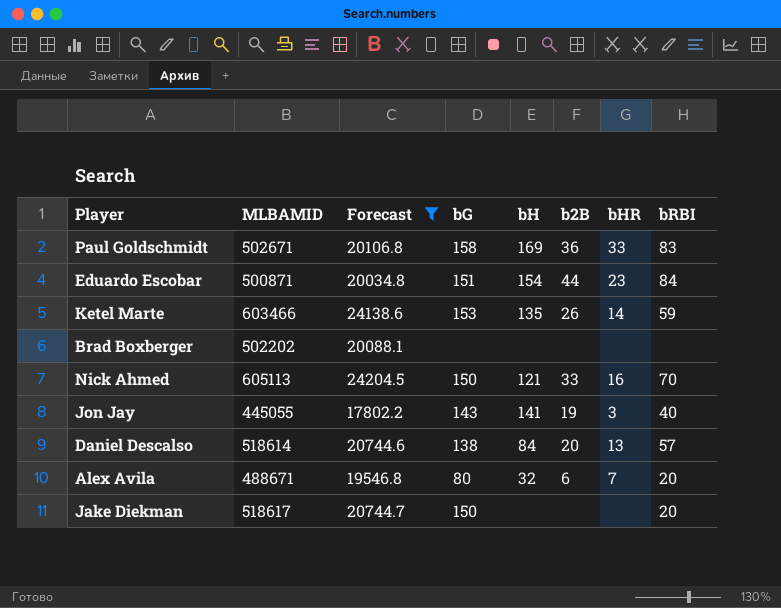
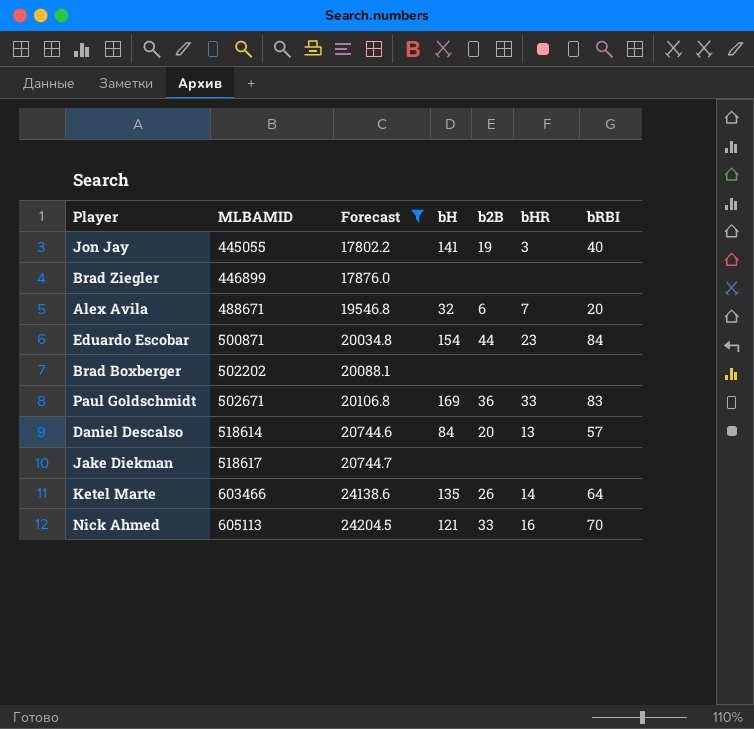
row order: none -> MLBAMID ascending
column bG | position: 4 -> none
row Brad Ziegler: none -> 446899 | 17876.0 | none | none | none | none
Jake Diekman | bRBI: 20 -> none
Ketel Marte | bRBI: 59 -> 64

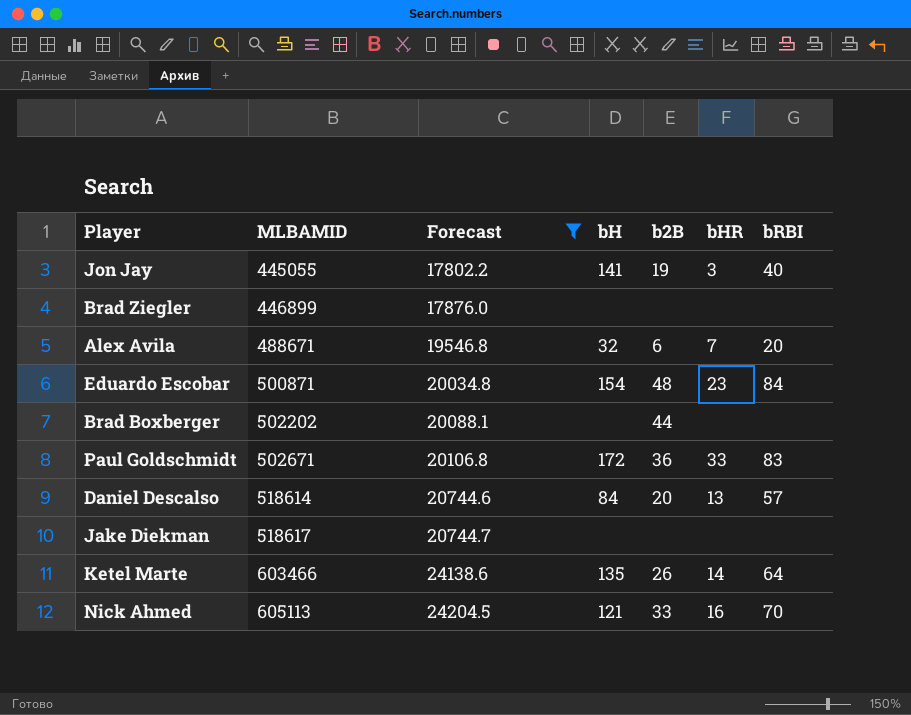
Eduardo Escobar | b2B: 44 -> 48
Brad Boxberger | b2B: none -> 44
Paul Goldschmidt | bH: 169 -> 172

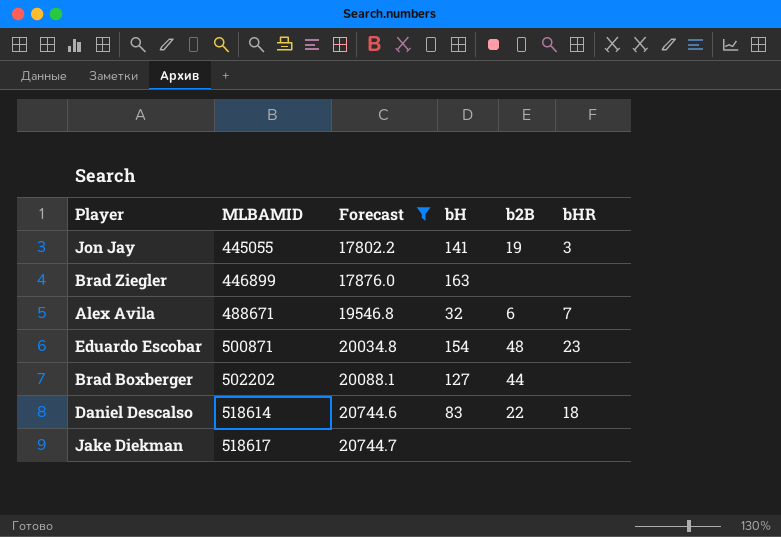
column bRBI | position: 7 -> none
row Paul Goldschmidt: 502671 | 20106.8 | 172 | 36 | 33 | 83 -> none
row Ketel Marte: 603466 | 24138.6 | 135 | 26 | 14 | 64 -> none
row Nick Ahmed: 605113 | 24204.5 | 121 | 33 | 16 | 70 -> none
Brad Ziegler | bH: none -> 163
Brad Boxberger | bH: none -> 127
Daniel Descalso | bH: 84 -> 83
Daniel Descalso | b2B: 20 -> 22
Daniel Descalso | bHR: 13 -> 18

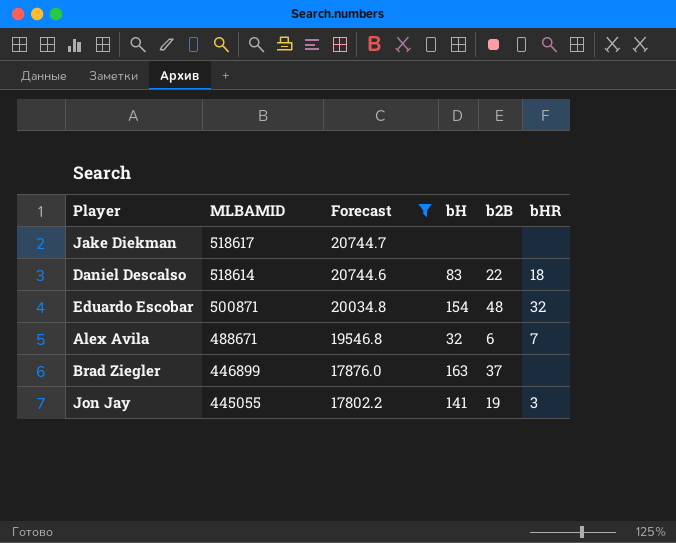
row order: MLBAMID ascending -> MLBAMID descending
row Brad Boxberger: 502202 | 20088.1 | 127 | 44 | none -> none
Eduardo Escobar | bHR: 23 -> 32
Brad Ziegler | b2B: none -> 37

